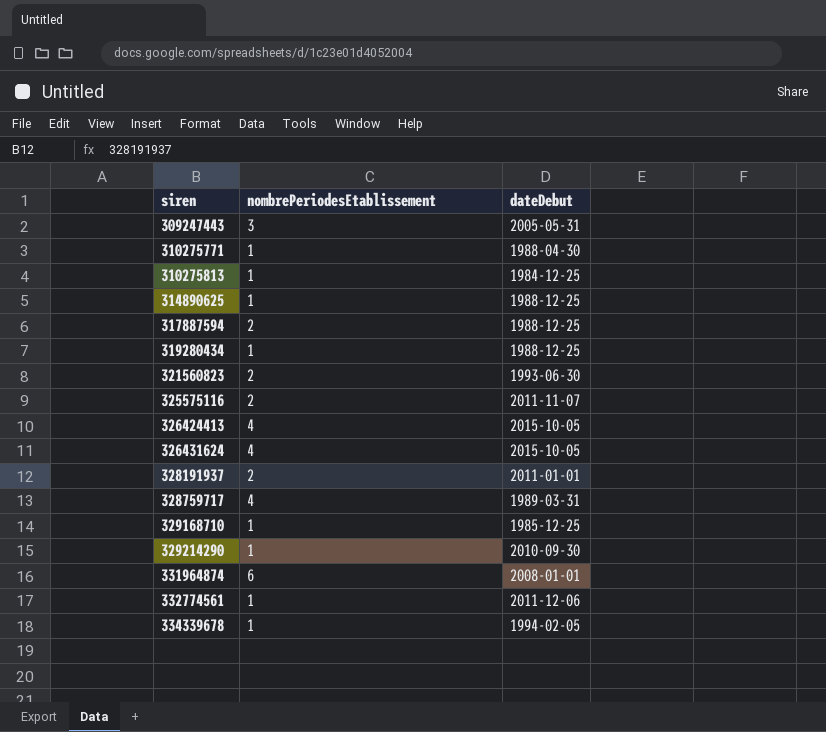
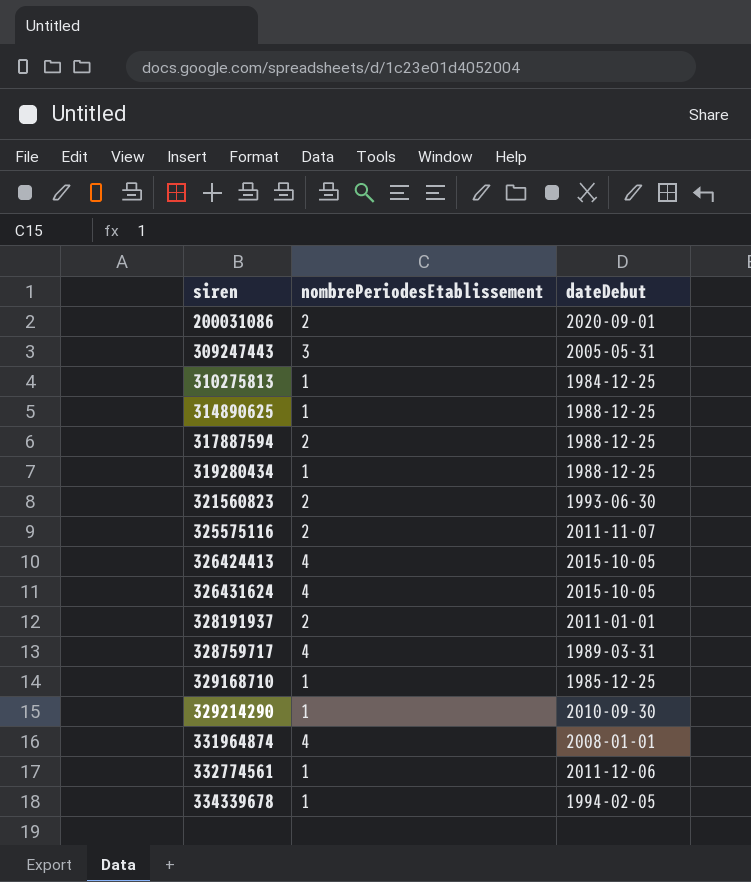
row 310275771: 1 | 1988-04-30 -> none
row 200031086: none -> 2 | 2020-09-01
331964874 | nombrePeriodesEtablissement: 6 -> 4

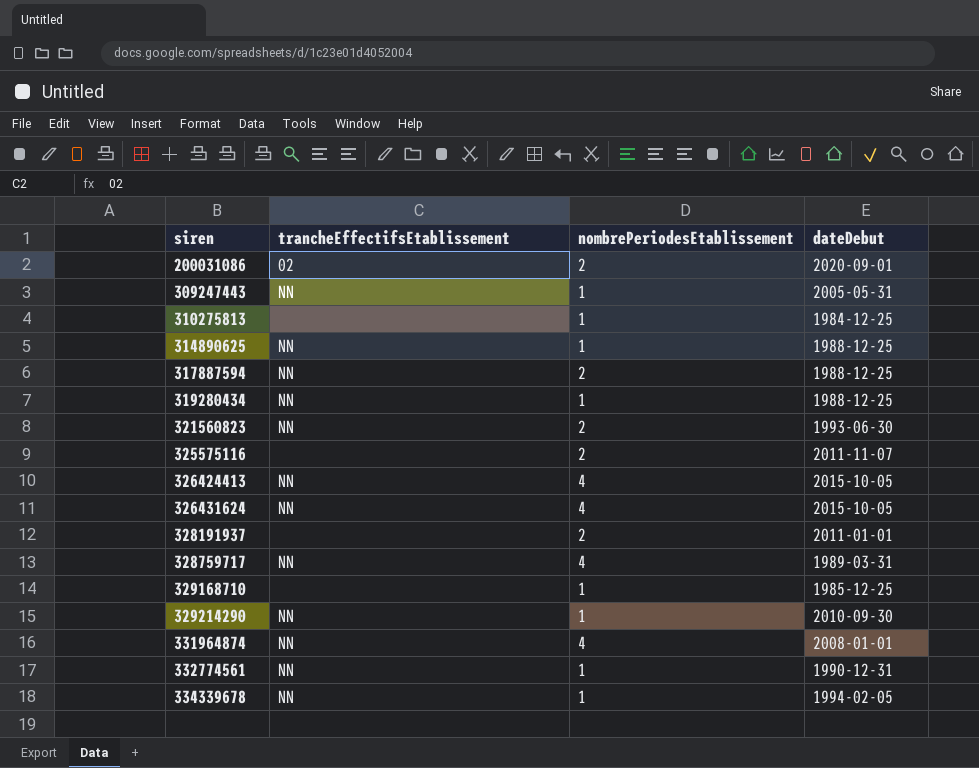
column trancheEffectifsEtablissement | position: none -> 2
309247443 | nombrePeriodesEtablissement: 3 -> 1
332774561 | dateDebut: 2011-12-06 -> 1990-12-31

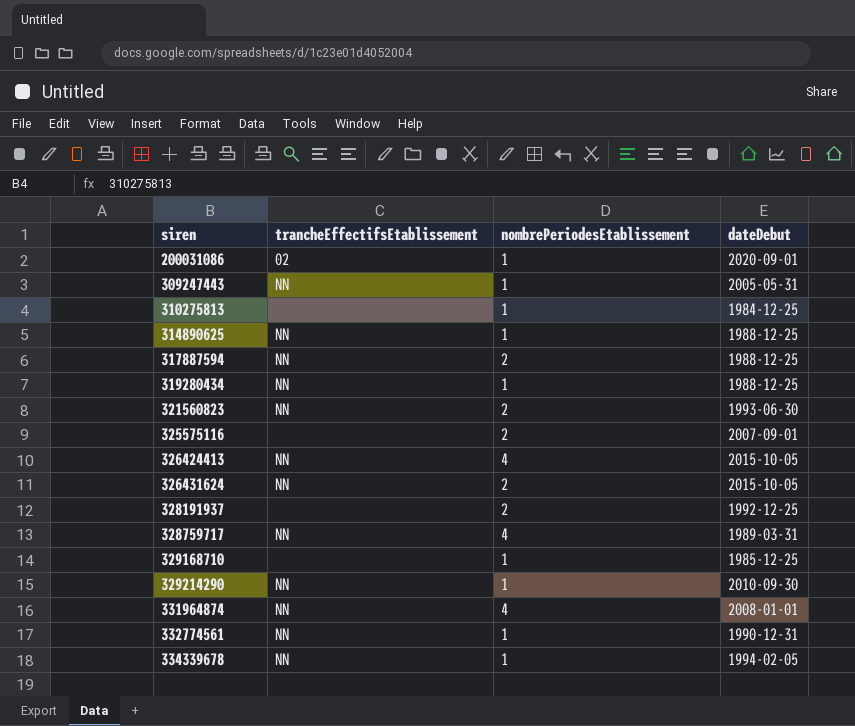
200031086 | nombrePeriodesEtablissement: 2 -> 1
325575116 | dateDebut: 2011-11-07 -> 2007-09-01
326431624 | nombrePeriodesEtablissement: 4 -> 2
328191937 | dateDebut: 2011-01-01 -> 1992-12-25

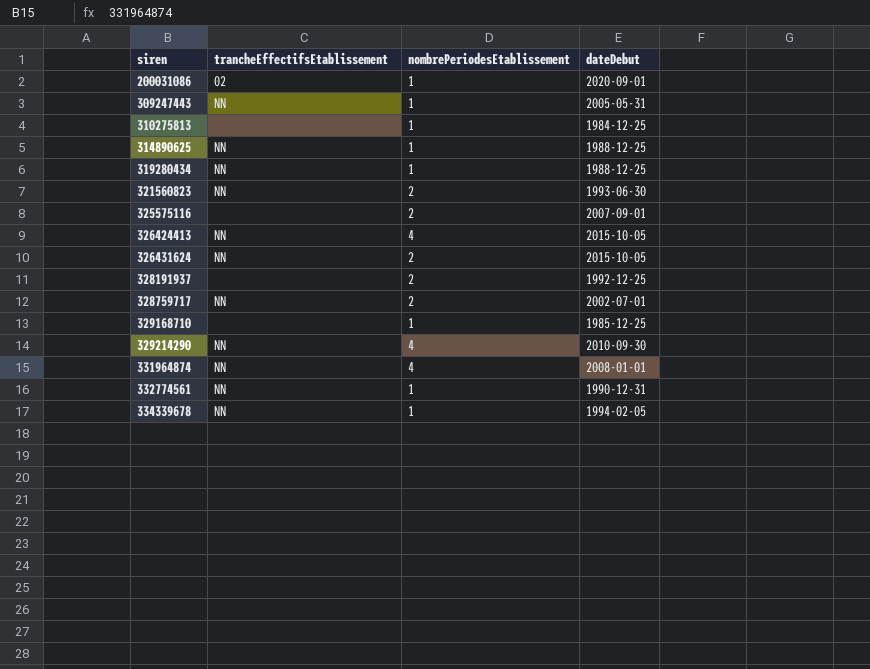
row 317887594: NN | 2 | 1988-12-25 -> none
328759717 | nombrePeriodesEtablissement: 4 -> 2
328759717 | dateDebut: 1989-03-31 -> 2002-07-01
329214290 | nombrePeriodesEtablissement: 1 -> 4

